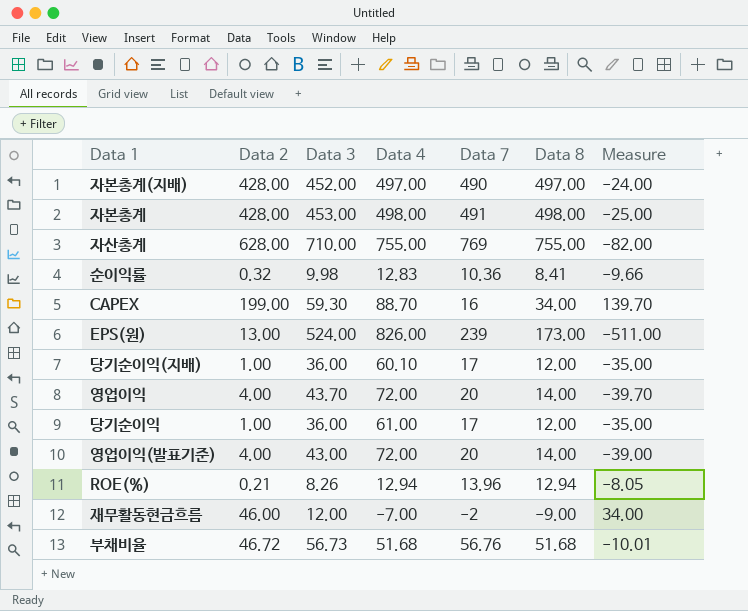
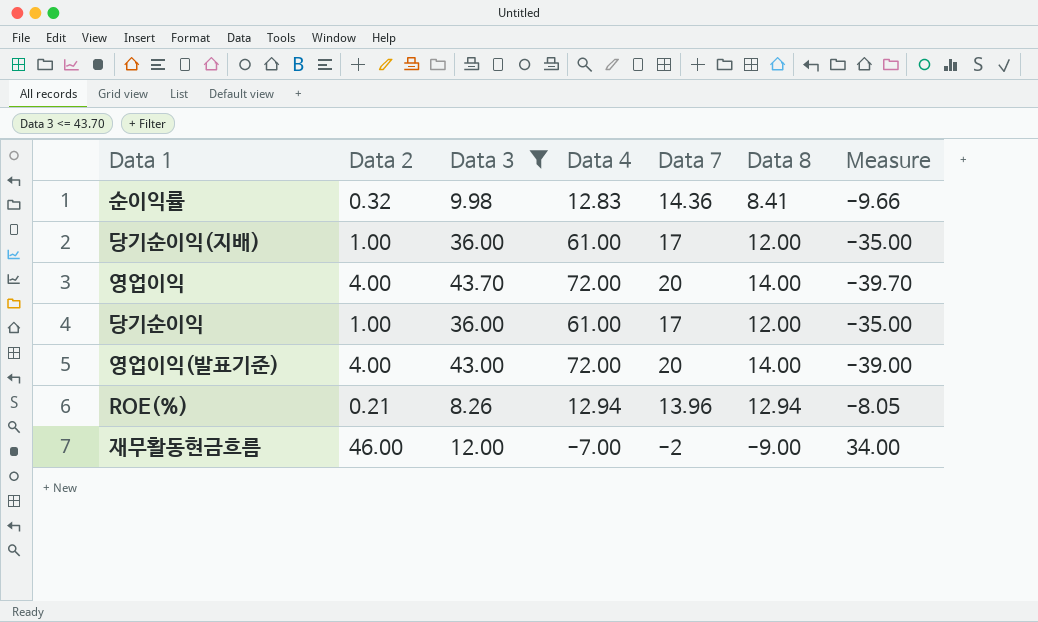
filter: none -> Data 3 <= 43.70
순이익률 | Data 7: 10.36 -> 14.36
당기순이익(지배) | Data 4: 60.10 -> 61.00

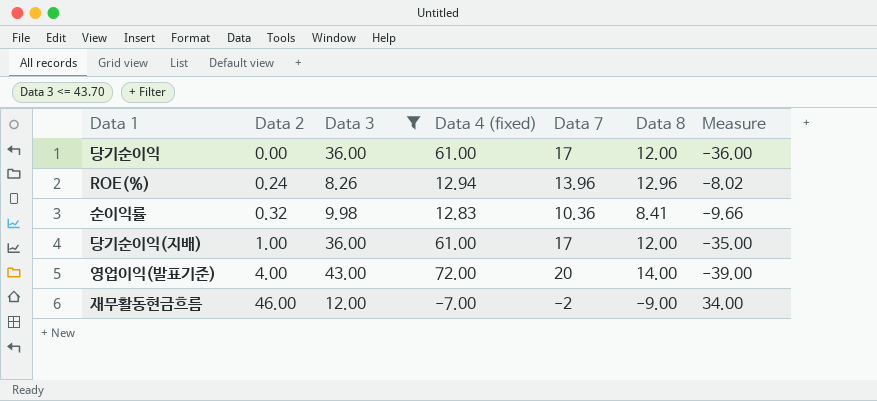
row order: none -> Data 2 ascending
column name: Data 4 -> Data 4 (fixed)
row 영업이익: 4.00 | 43.70 | 72.00 | 20 | 14.00 | -39.70 -> none
당기순이익 | Data 2: 1.00 -> 0.00
당기순이익 | Measure: -35.00 -> -36.00
ROE(%) | Data 2: 0.21 -> 0.24
ROE(%) | Data 8: 12.94 -> 12.96
ROE(%) | Measure: -8.05 -> -8.02
순이익률 | Data 7: 14.36 -> 10.36

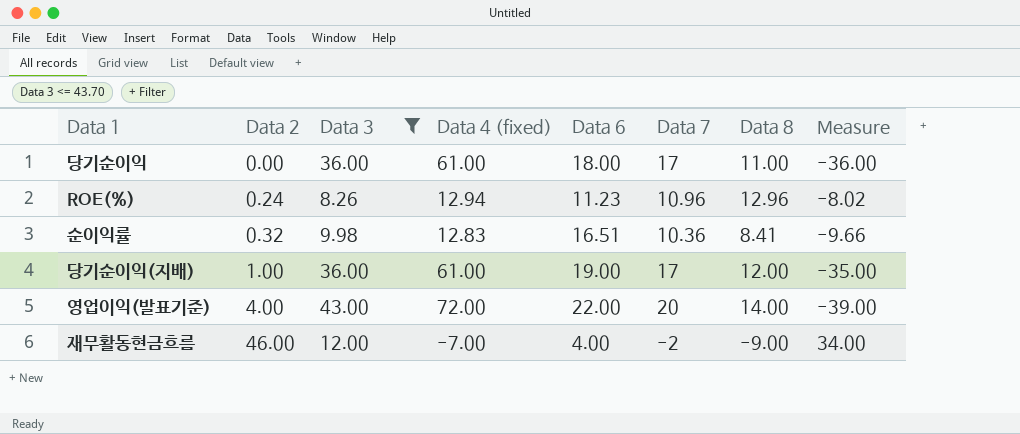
column Data 6 | position: none -> 5
당기순이익 | Data 8: 12.00 -> 11.00
ROE(%) | Data 7: 13.96 -> 10.96

